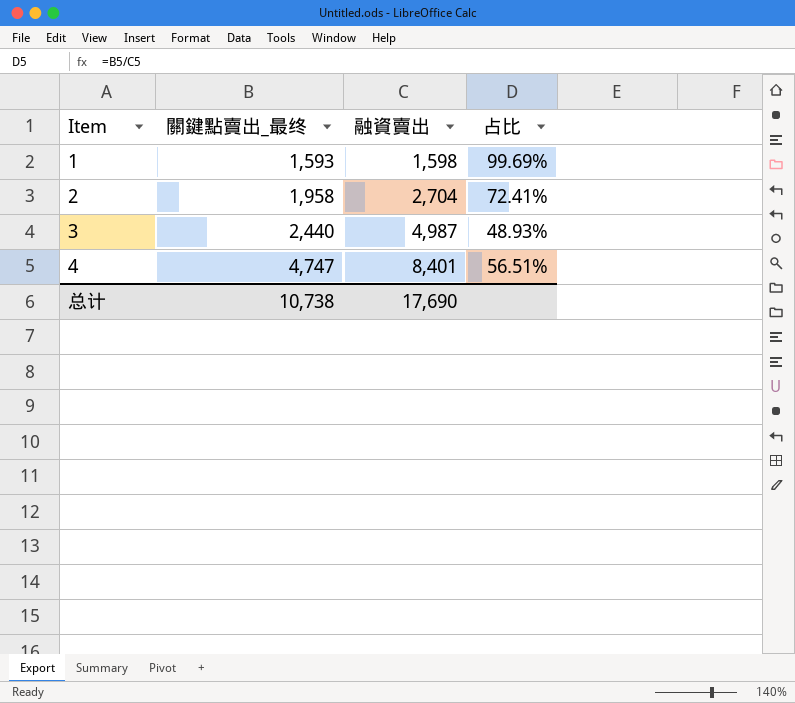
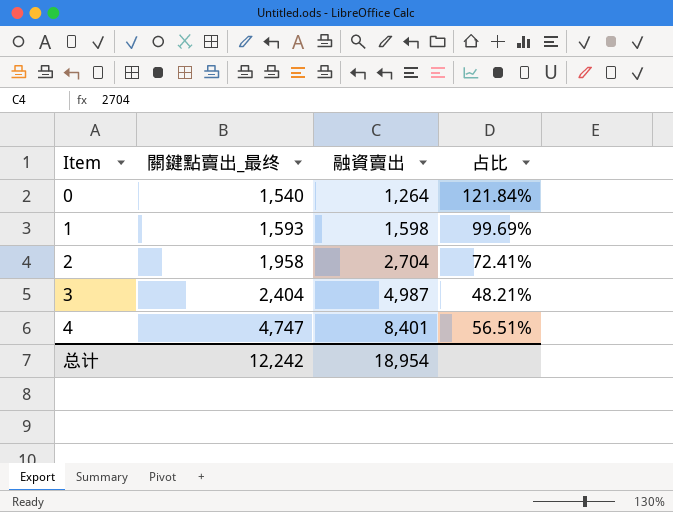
row 0: none -> 1,540 | 1,264 | 121.84%
3 | 關鍵點賣出_最终: 2,440 -> 2,404
3 | 占比: 48.93% -> 48.21%
总计 | 關鍵點賣出_最终: 10,738 -> 12,242
总计 | 融資賣出: 17,690 -> 18,954

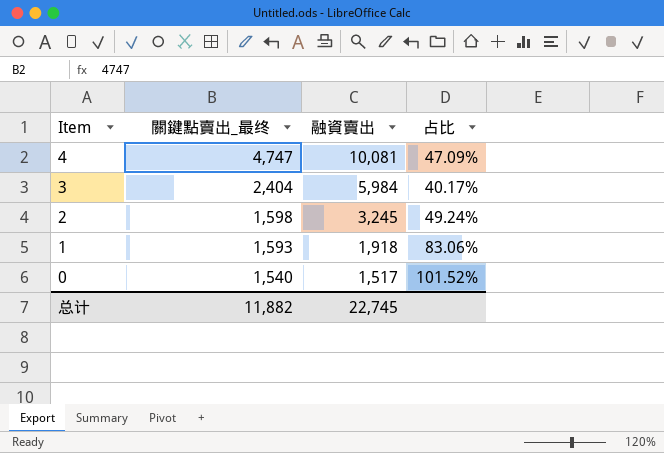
row order: Item ascending -> Item descending
4 | 融資賣出: 8,401 -> 10,081
4 | 占比: 56.51% -> 47.09%
3 | 融資賣出: 4,987 -> 5,984
3 | 占比: 48.21% -> 40.17%
2 | 關鍵點賣出_最终: 1,958 -> 1,598
2 | 融資賣出: 2,704 -> 3,245
2 | 占比: 72.41% -> 49.24%
1 | 融資賣出: 1,598 -> 1,918
1 | 占比: 99.69% -> 83.06%
0 | 融資賣出: 1,264 -> 1,517
0 | 占比: 121.84% -> 101.52%
总计 | 關鍵點賣出_最终: 12,242 -> 11,882
总计 | 融資賣出: 18,954 -> 22,745

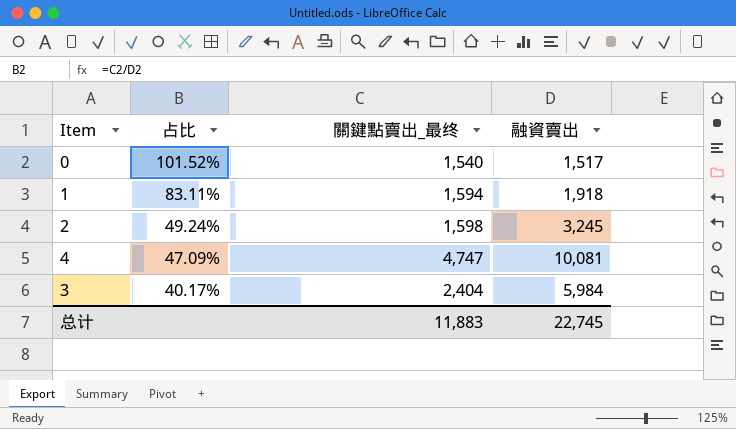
row order: Item descending -> 占比 descending
column 占比 | position: 4 -> 2
1 | 占比: 83.06% -> 83.11%
1 | 關鍵點賣出_最终: 1,593 -> 1,594
总计 | 關鍵點賣出_最终: 11,882 -> 11,883

